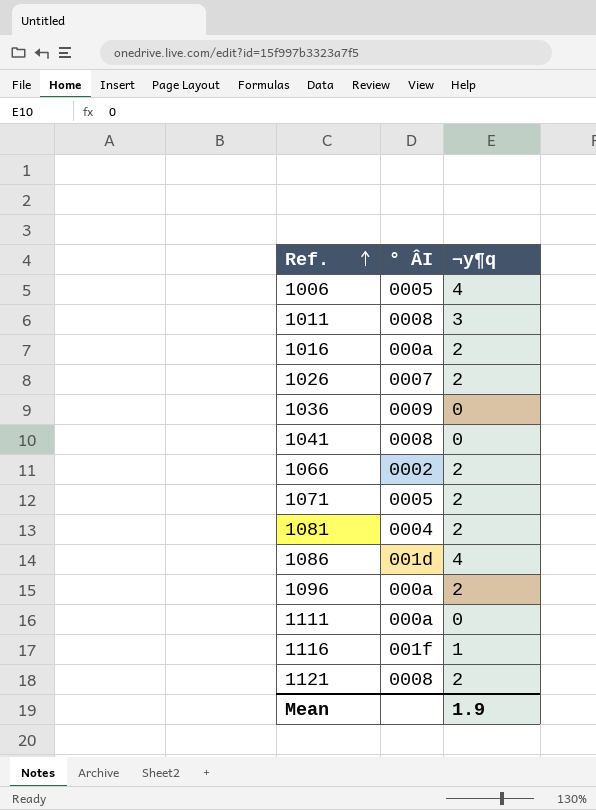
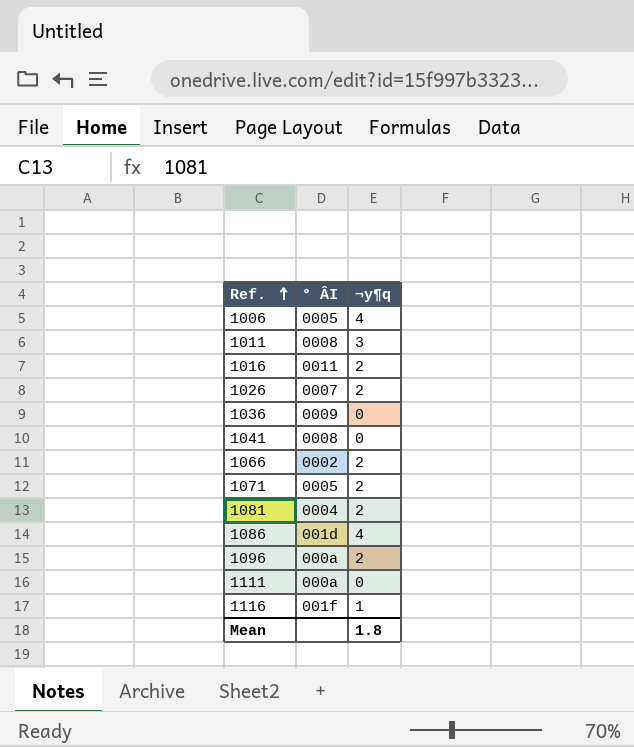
row 1121: 0008 | 2 -> none
1016 | ° ÂI: 000a -> 0011
Mean | ¬y¶q: 1.9 -> 1.8

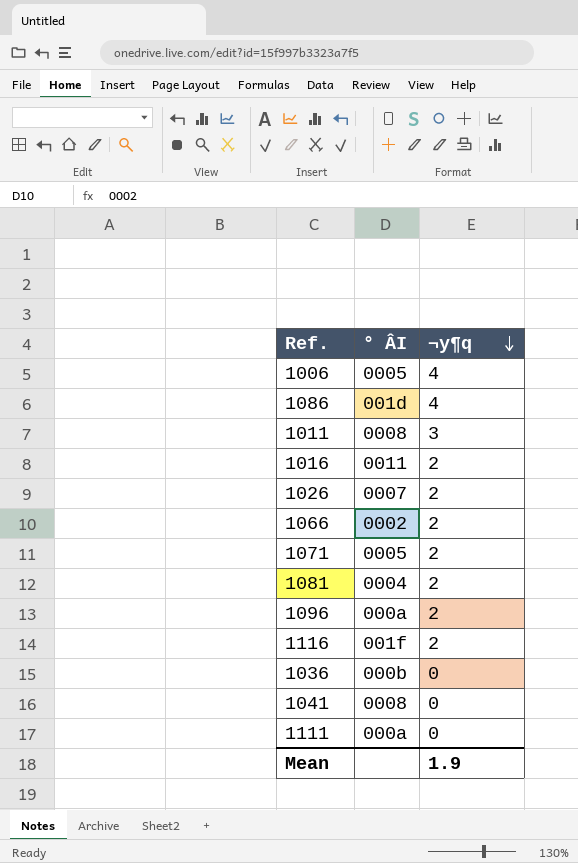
row order: Ref. ascending -> ¬y¶q descending
1116 | ¬y¶q: 1 -> 2
1036 | ° ÂI: 0009 -> 000b
Mean | ¬y¶q: 1.8 -> 1.9

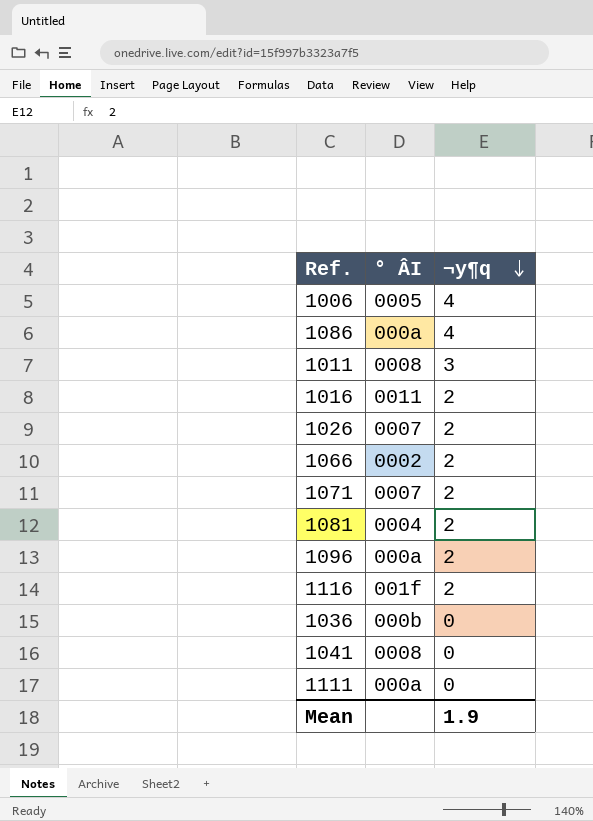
1086 | ° ÂI: 001d -> 000a
1071 | ° ÂI: 0005 -> 0007

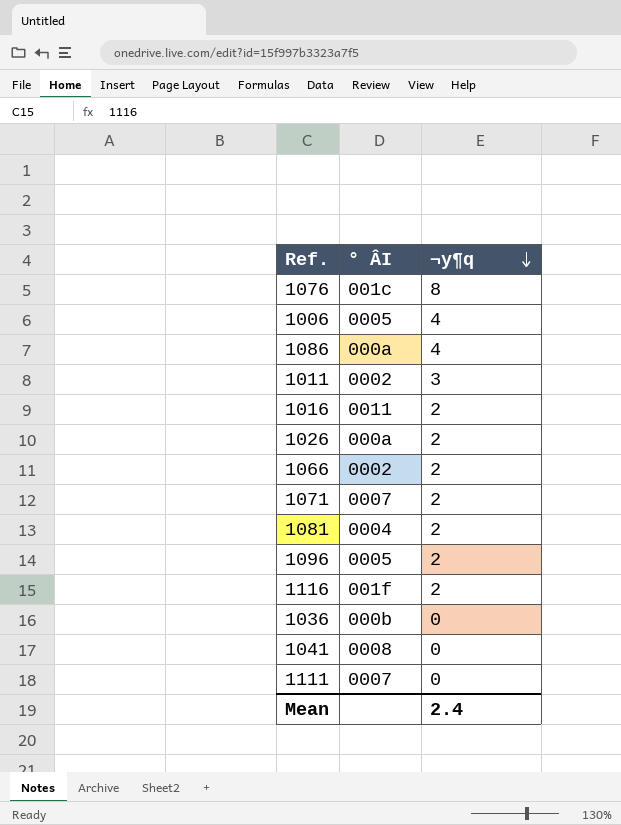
row 1076: none -> 001c | 8
1011 | ° ÂI: 0008 -> 0002
1026 | ° ÂI: 0007 -> 000a
1096 | ° ÂI: 000a -> 0005
1111 | ° ÂI: 000a -> 0007
Mean | ¬y¶q: 1.9 -> 2.4

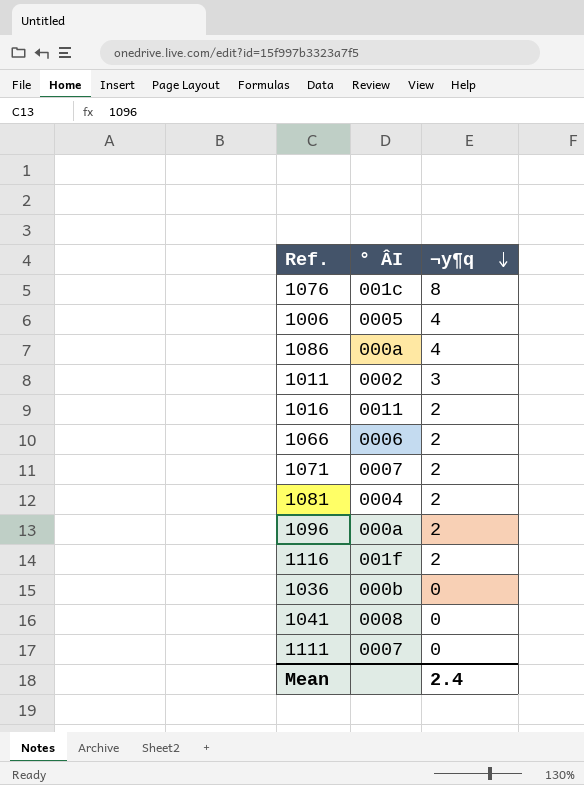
row 1026: 000a | 2 -> none
1066 | ° ÂI: 0002 -> 0006
1096 | ° ÂI: 0005 -> 000a

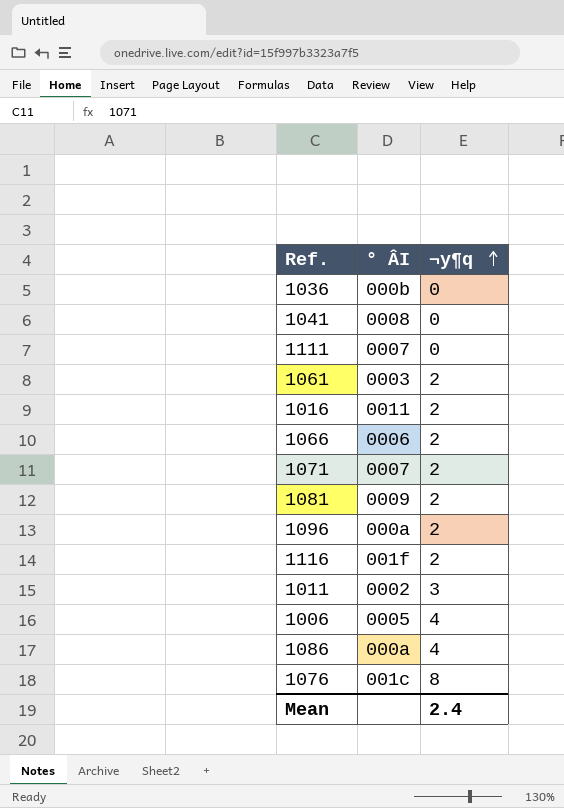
row order: ¬y¶q descending -> ¬y¶q ascending
row 1061: none -> 0003 | 2
1081 | ° ÂI: 0004 -> 0009

